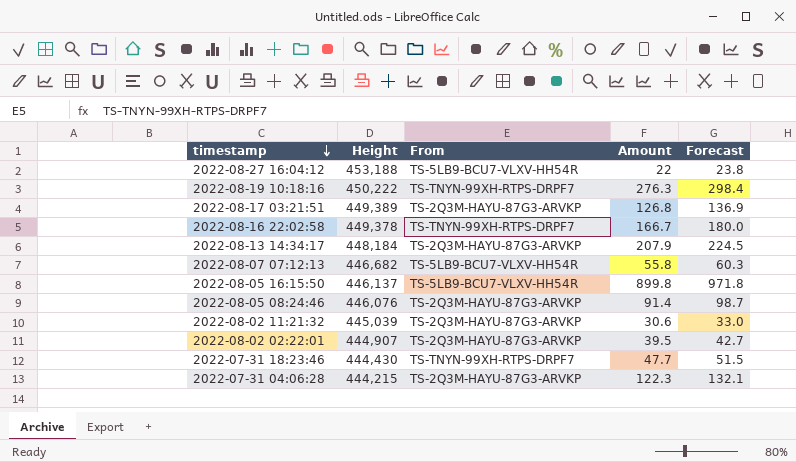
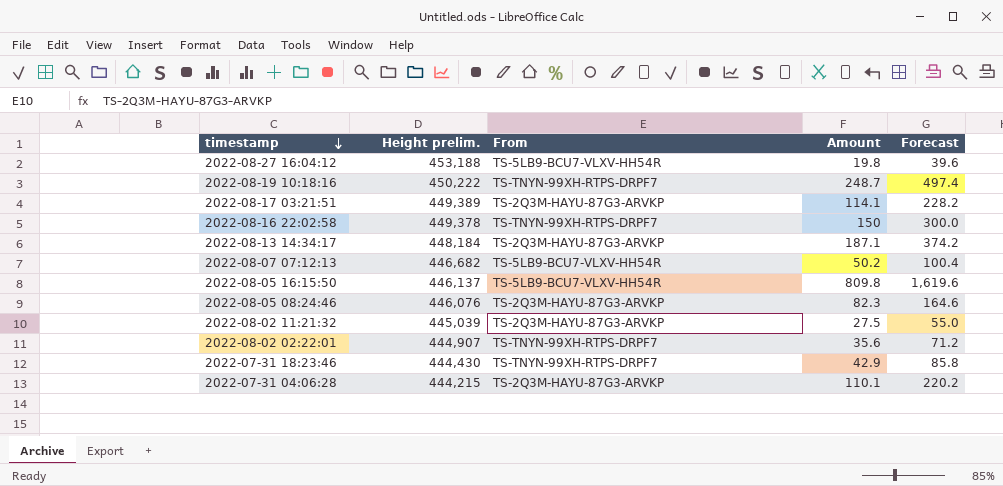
column name: Height -> Height prelim.
column Forecast | formula: [Amount] * 1.08 -> [Amount] * 2
2022-08-27 16:04:12 | Amount: 22 -> 19.8
2022-08-19 10:18:16 | Amount: 276.3 -> 248.7
2022-08-17 03:21:51 | Amount: 126.8 -> 114.1
2022-08-16 22:02:58 | Amount: 166.7 -> 150
2022-08-13 14:34:17 | Amount: 207.9 -> 187.1
2022-08-07 07:12:13 | Amount: 55.8 -> 50.2
2022-08-05 16:15:50 | Amount: 899.8 -> 809.8
2022-08-05 08:24:46 | Amount: 91.4 -> 82.3
2022-08-02 11:21:32 | Amount: 30.6 -> 27.5
2022-08-02 02:22:01 | From: TS-2Q3M-HAYU-87G3-ARVKP -> TS-TNYN-99XH-RTPS-DRPF7
2022-08-02 02:22:01 | Amount: 39.5 -> 35.6
2022-07-31 18:23:46 | Amount: 47.7 -> 42.9
2022-07-31 04:06:28 | Amount: 122.3 -> 110.1

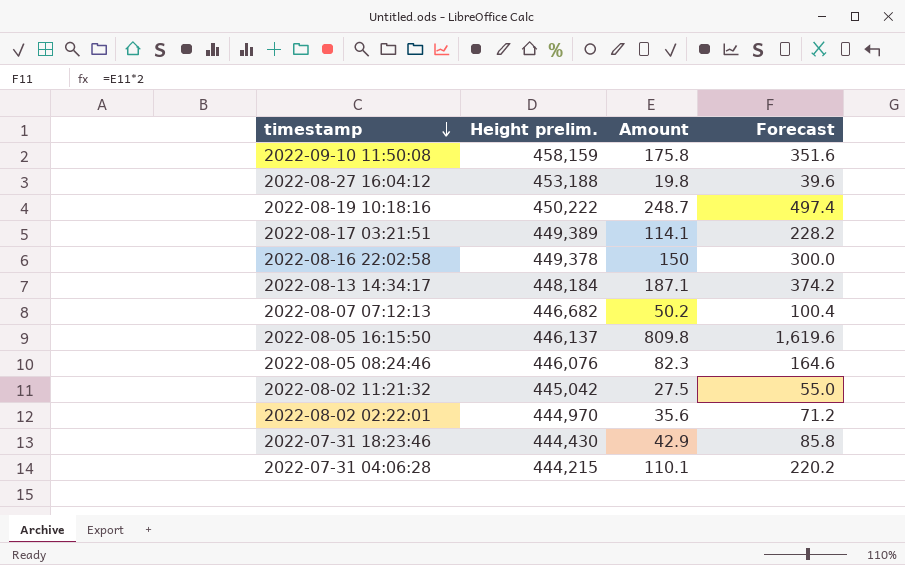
column From | position: 3 -> none
row 2022-09-10 11:50:08: none -> 458,159 | 175.8 | 351.6
2022-08-02 11:21:32 | Height prelim.: 445,039 -> 445,042
2022-08-02 02:22:01 | Height prelim.: 444,907 -> 444,970

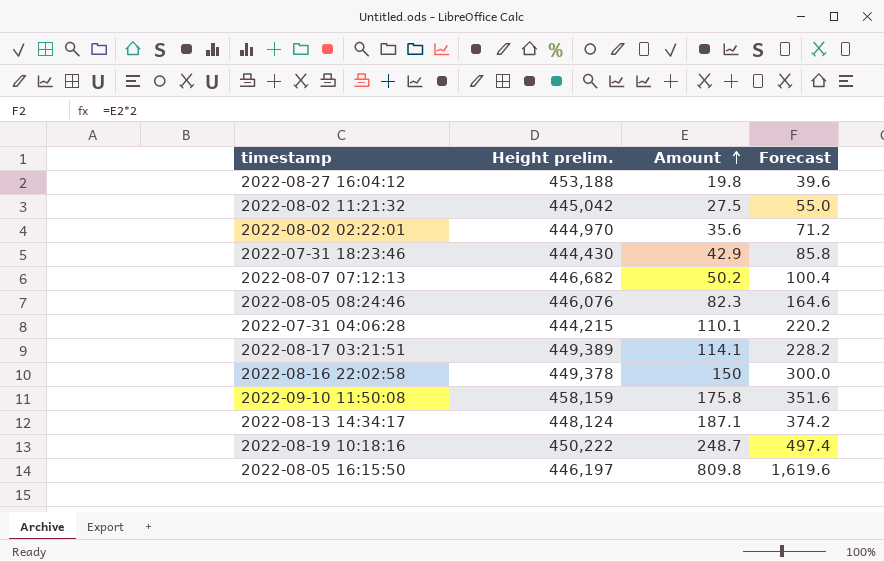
row order: timestamp descending -> Amount ascending
2022-08-13 14:34:17 | Height prelim.: 448,184 -> 448,124
2022-08-05 16:15:50 | Height prelim.: 446,137 -> 446,197

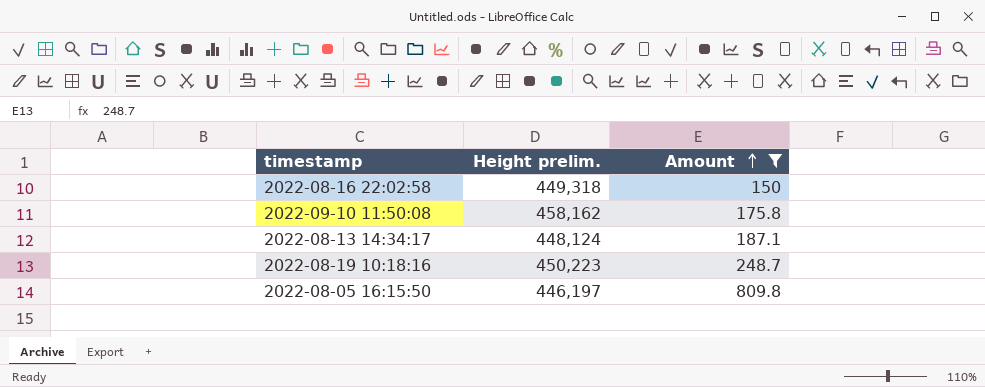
filter: none -> Amount >= 150
column Forecast | formula: [Amount] * 2 -> none
2022-08-16 22:02:58 | Height prelim.: 449,378 -> 449,318
2022-09-10 11:50:08 | Height prelim.: 458,159 -> 458,162
2022-08-19 10:18:16 | Height prelim.: 450,222 -> 450,223

